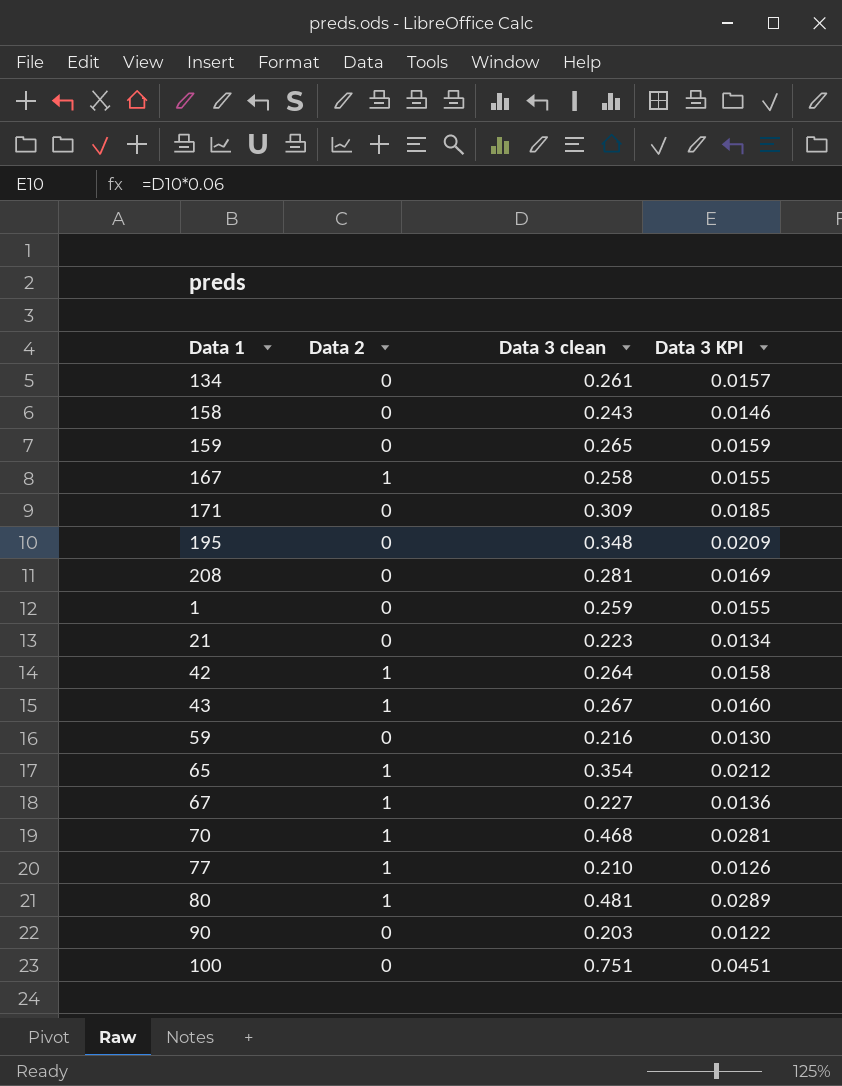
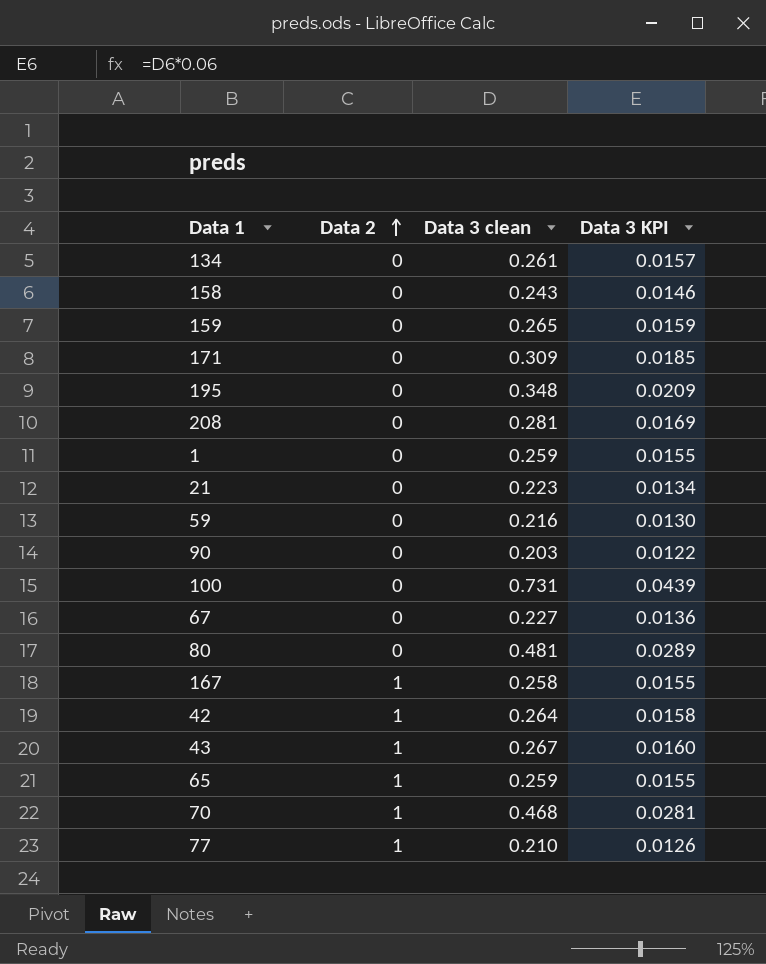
row order: none -> Data 2 ascending
100 | Data 3 clean: 0.751 -> 0.731
100 | Data 3 KPI: 0.0451 -> 0.0439
67 | Data 2: 1 -> 0
80 | Data 2: 1 -> 0
65 | Data 3 clean: 0.354 -> 0.259
65 | Data 3 KPI: 0.0212 -> 0.0155

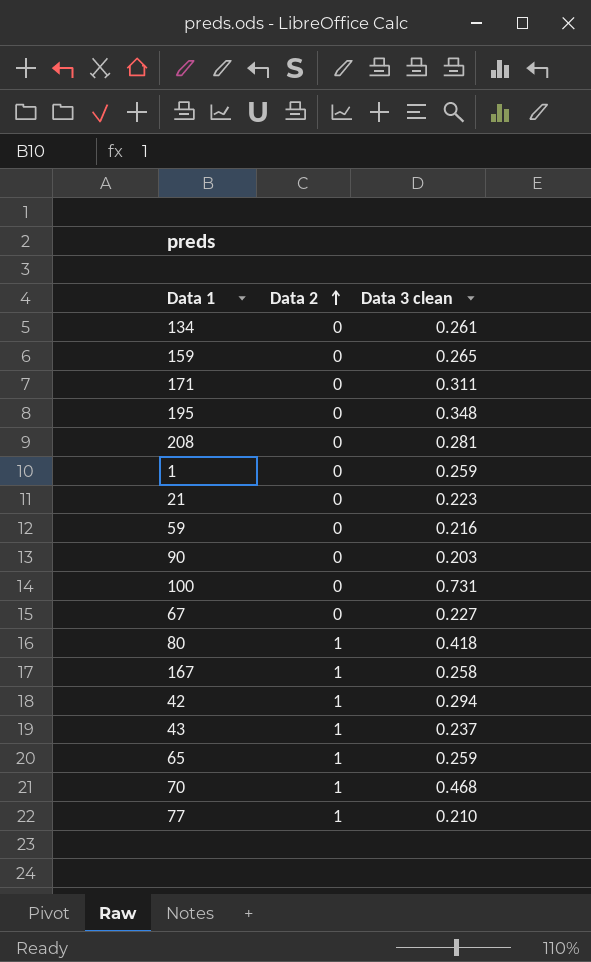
column Data 3 KPI | formula: [Data 3 clean] * 0.06 -> none
row 158: 0 | 0.243 | 0.0146 -> none
171 | Data 3 clean: 0.309 -> 0.311
80 | Data 2: 0 -> 1
80 | Data 3 clean: 0.481 -> 0.418
42 | Data 3 clean: 0.264 -> 0.294
43 | Data 3 clean: 0.267 -> 0.237

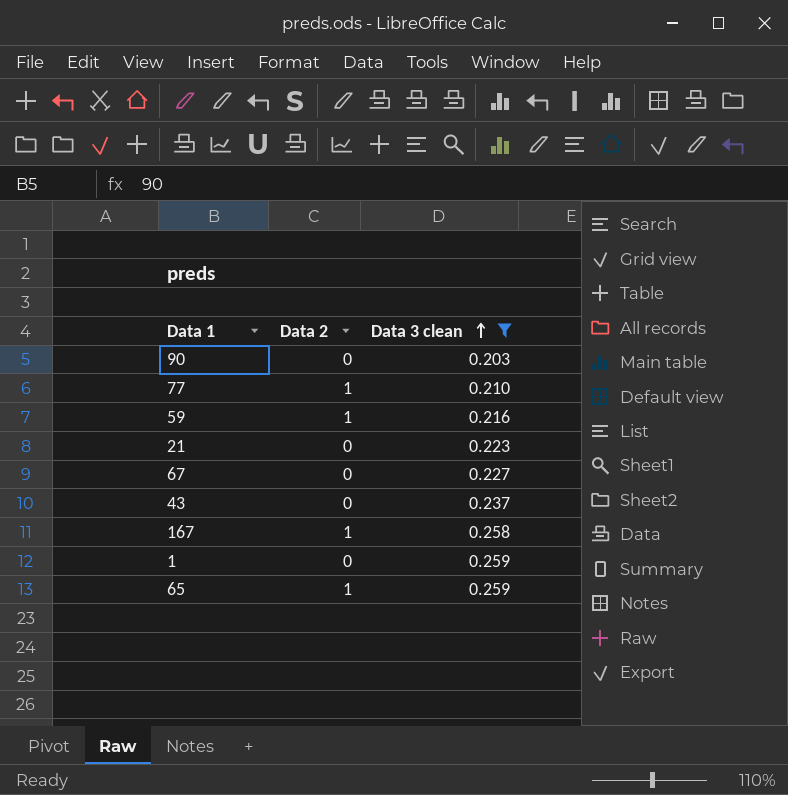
filter: none -> Data 3 clean <= 0.259
row order: Data 2 ascending -> Data 3 clean ascending
59 | Data 2: 0 -> 1
43 | Data 2: 1 -> 0

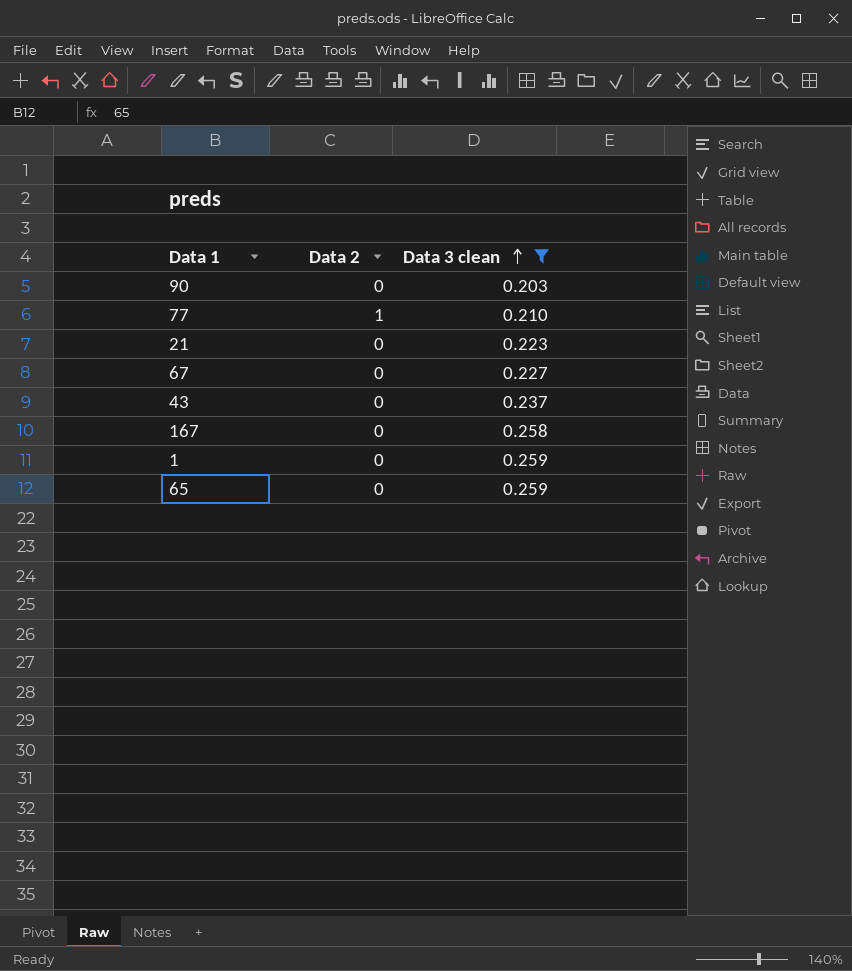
row 59: 1 | 0.216 -> none
167 | Data 2: 1 -> 0
65 | Data 2: 1 -> 0

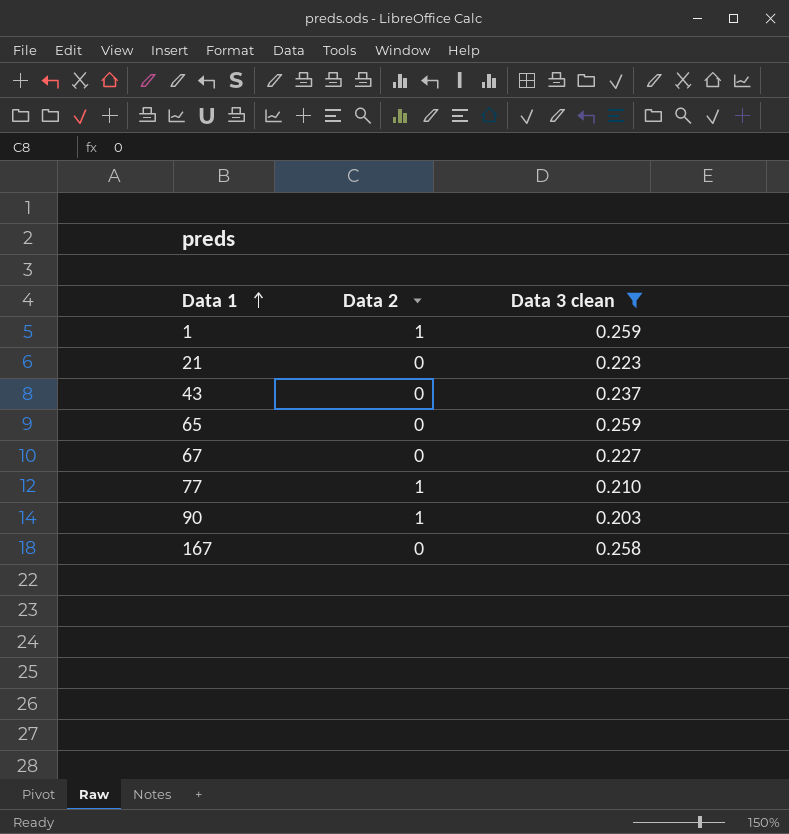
row order: Data 3 clean ascending -> Data 1 ascending
1 | Data 2: 0 -> 1
90 | Data 2: 0 -> 1

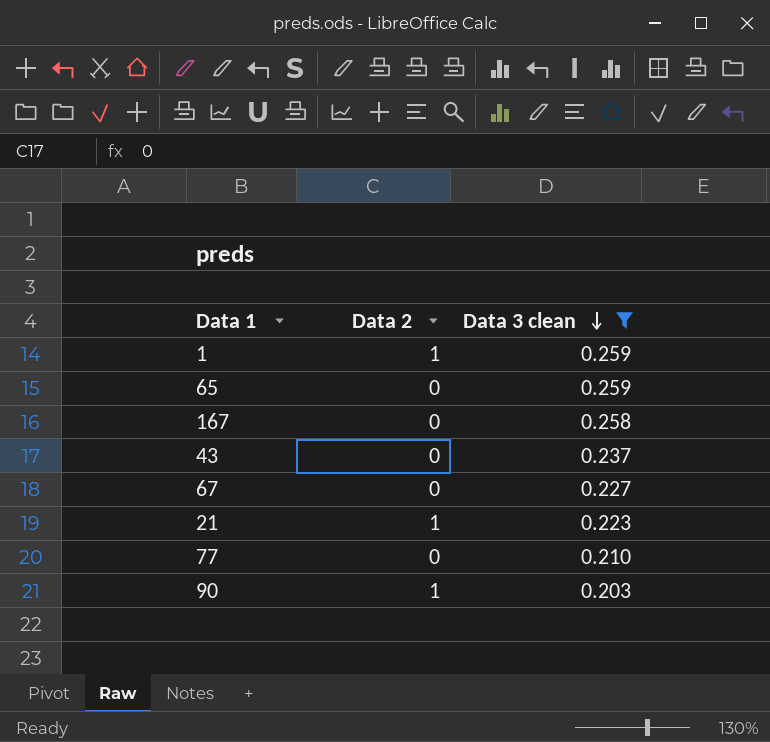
row order: Data 1 ascending -> Data 3 clean descending
21 | Data 2: 0 -> 1
77 | Data 2: 1 -> 0

